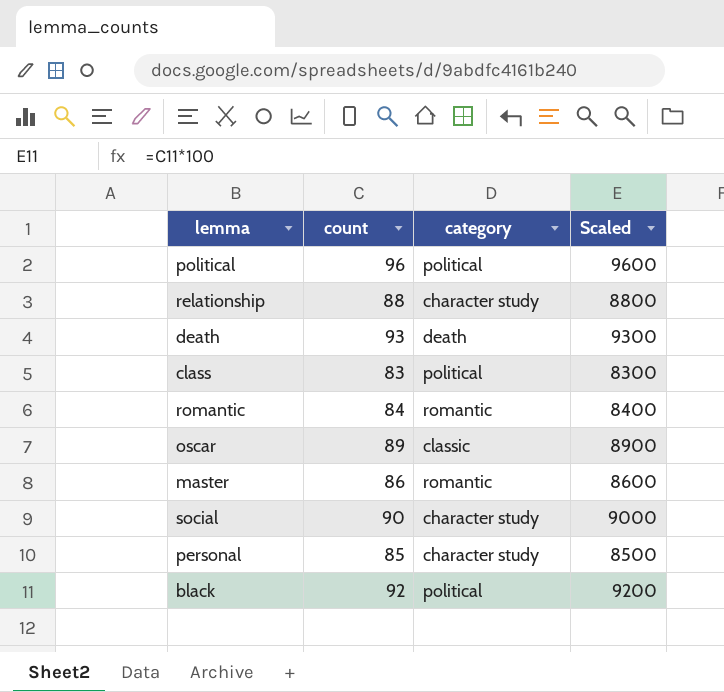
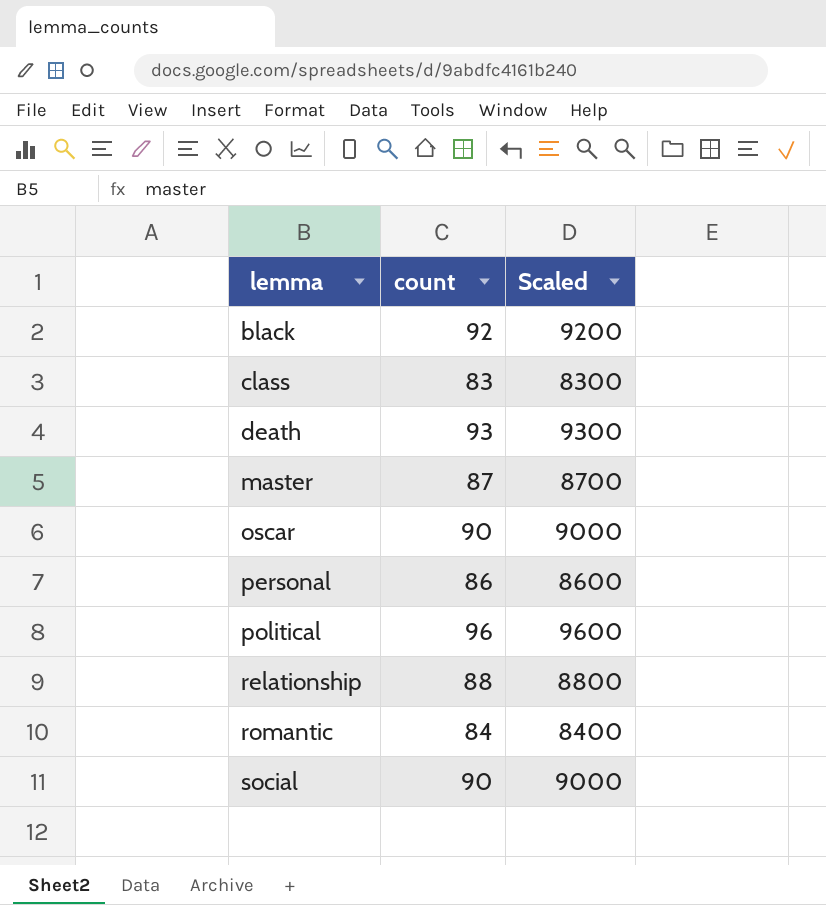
row order: none -> lemma ascending
column category | position: 3 -> none
master | count: 86 -> 87
master | Scaled: 8600 -> 8700
oscar | count: 89 -> 90
oscar | Scaled: 8900 -> 9000
personal | count: 85 -> 86
personal | Scaled: 8500 -> 8600

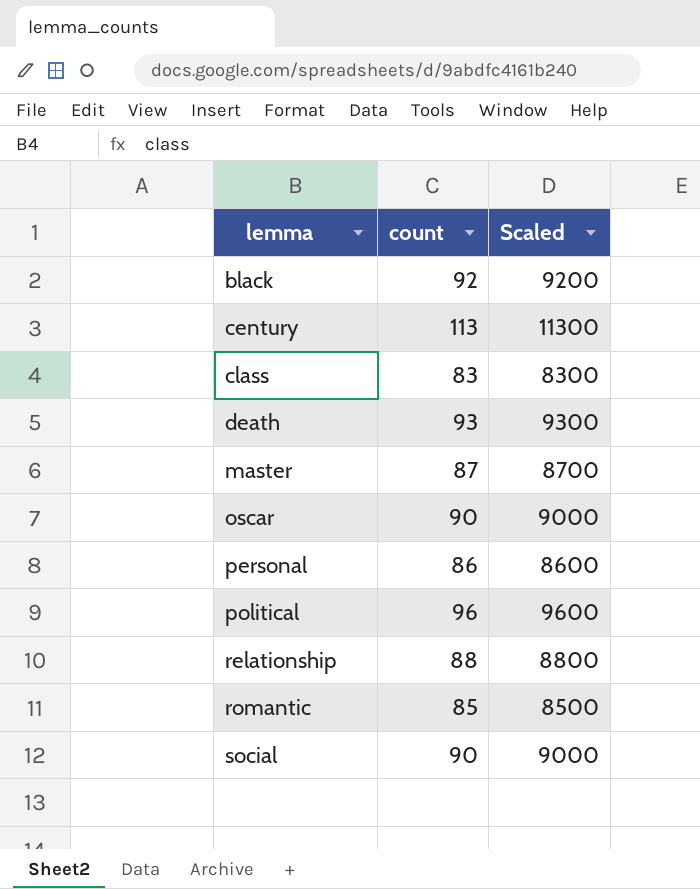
row century: none -> 113 | 11300
romantic | count: 84 -> 85
romantic | Scaled: 8400 -> 8500

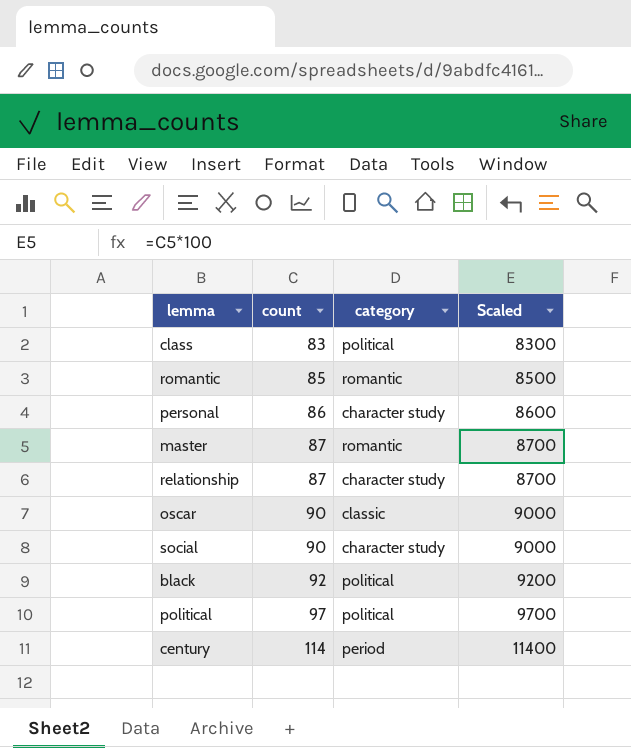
row order: lemma ascending -> count ascending
column category | position: none -> 3
row death: 93 | 9300 -> none
relationship | count: 88 -> 87
relationship | Scaled: 8800 -> 8700
political | count: 96 -> 97
political | Scaled: 9600 -> 9700
century | count: 113 -> 114
century | Scaled: 11300 -> 11400

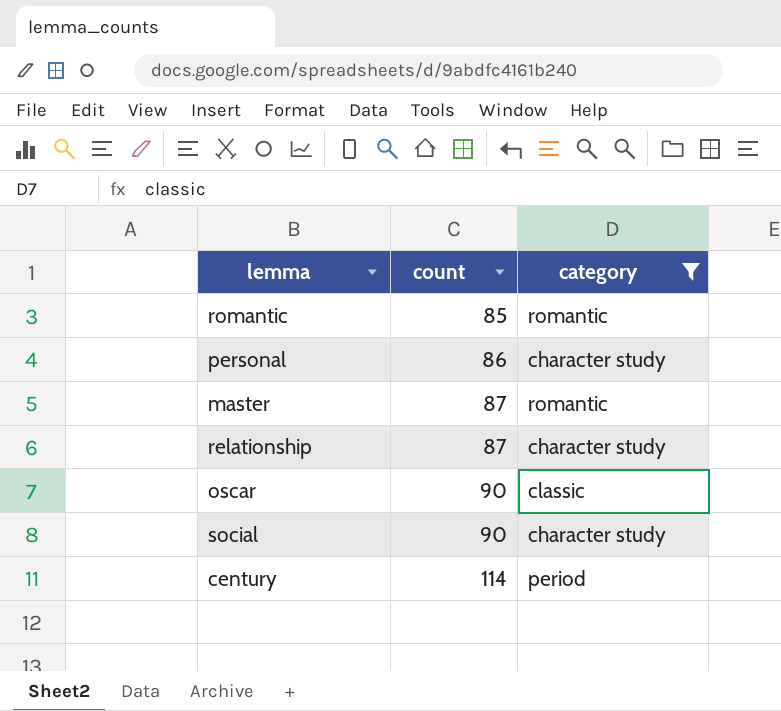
filter: none -> category != political
column Scaled | formula: [count] * 100 -> none

